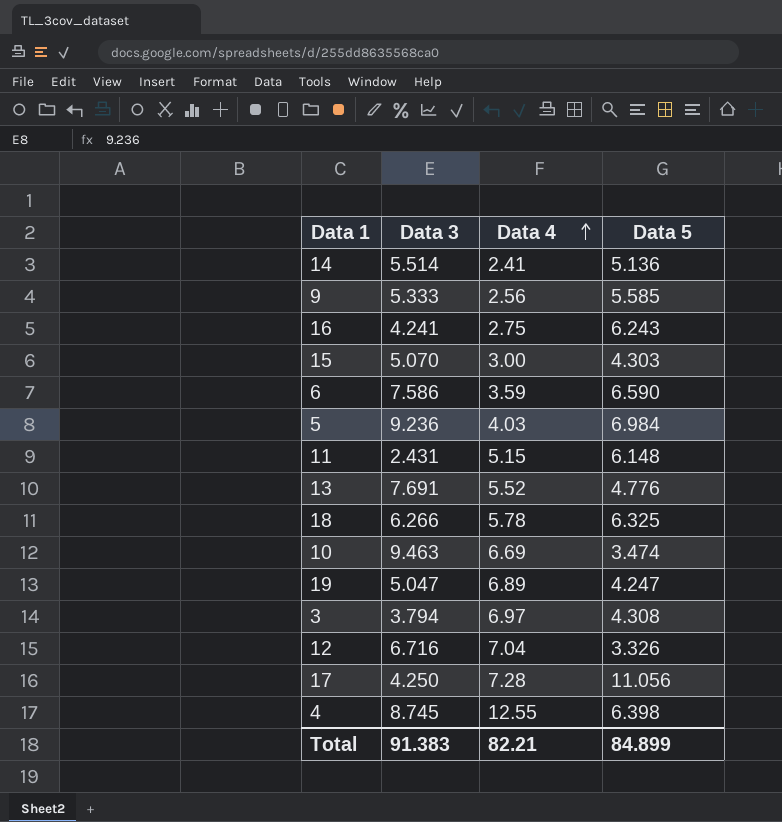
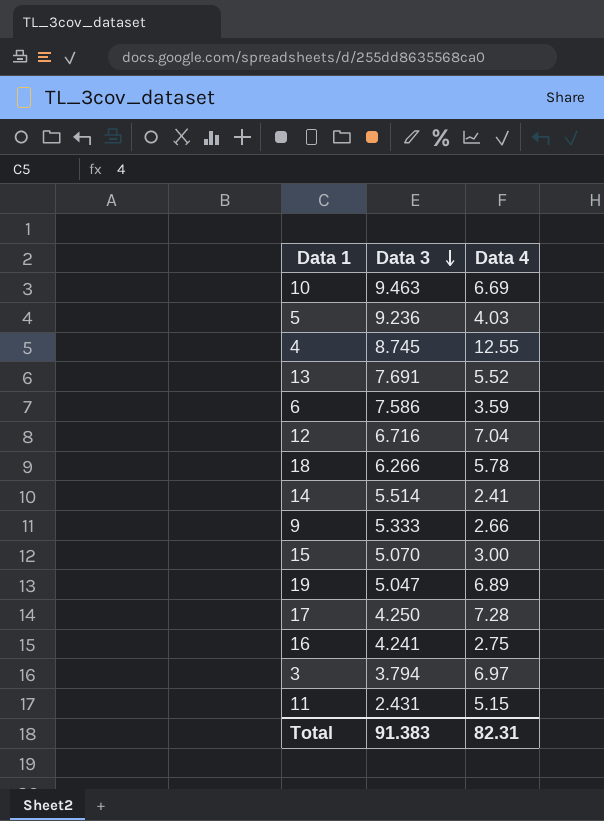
row order: Data 4 ascending -> Data 3 descending
column Data 5 | position: 4 -> none
9 | Data 4: 2.56 -> 2.66
Total | Data 4: 82.21 -> 82.31

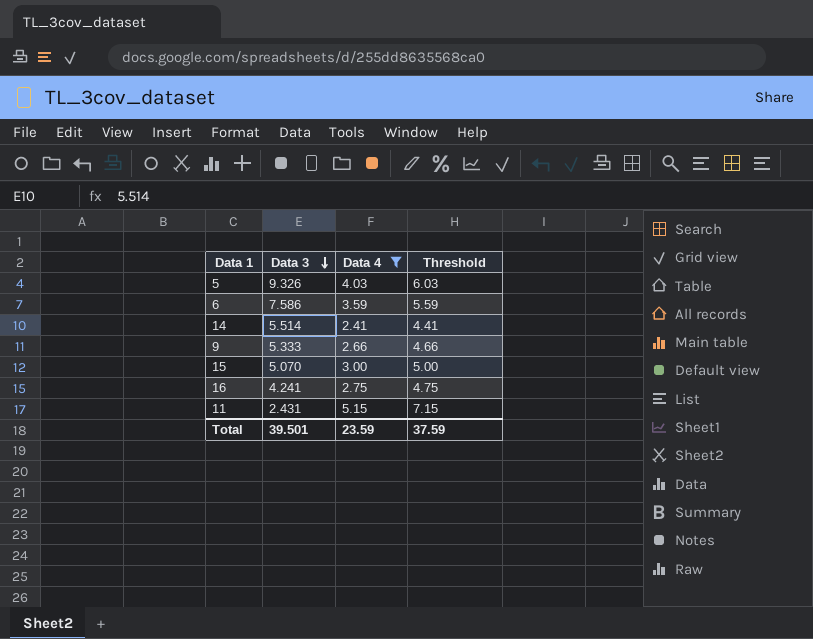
filter: none -> Data 4 <= 5.15
column Threshold | formula: none -> [Data 4] + 2
5 | Data 3: 9.236 -> 9.326
Total | Data 3: 91.383 -> 39.501
Total | Data 4: 82.31 -> 23.59

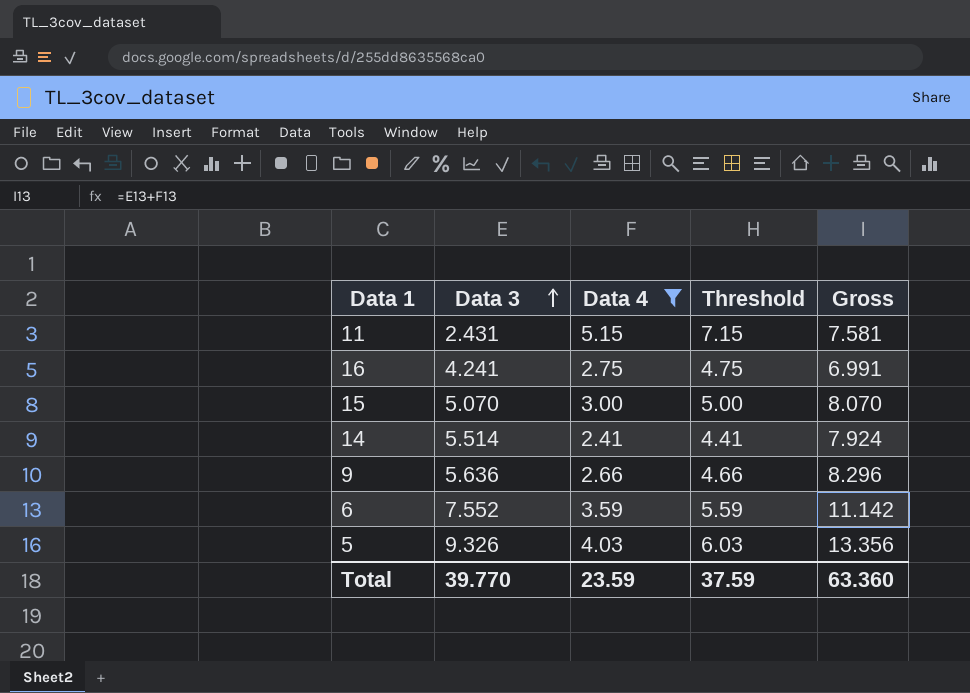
row order: Data 3 descending -> Data 3 ascending
column Gross | formula: none -> [Data 3] + [Data 4]
9 | Data 3: 5.333 -> 5.636
6 | Data 3: 7.586 -> 7.552
Total | Data 3: 39.501 -> 39.770

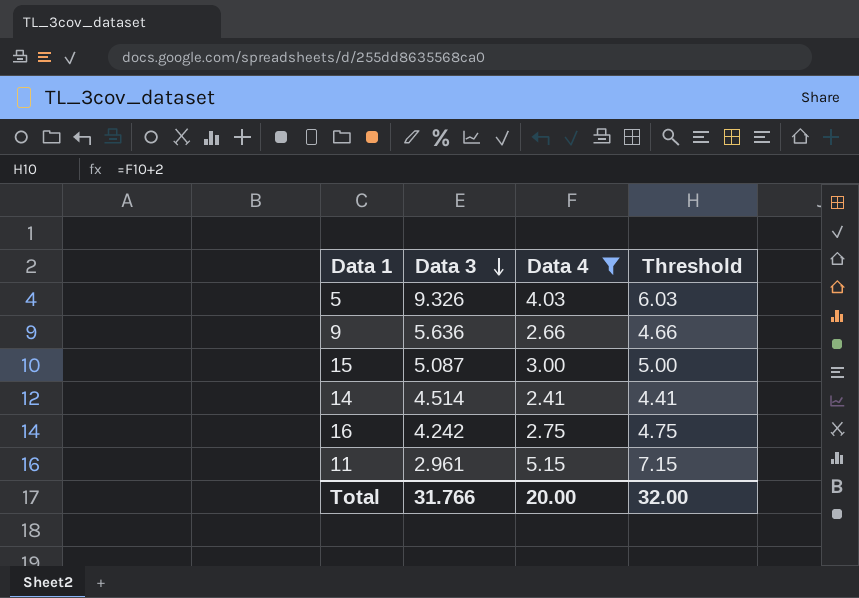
row order: Data 3 ascending -> Data 3 descending
column Gross | formula: [Data 3] + [Data 4] -> none
row 6: 7.552 | 3.59 | 5.59 | 11.142 -> none
15 | Data 3: 5.070 -> 5.087
14 | Data 3: 5.514 -> 4.514
16 | Data 3: 4.241 -> 4.242
11 | Data 3: 2.431 -> 2.961
Total | Data 3: 39.770 -> 31.766
Total | Data 4: 23.59 -> 20.00
Total | Threshold: 37.59 -> 32.00

